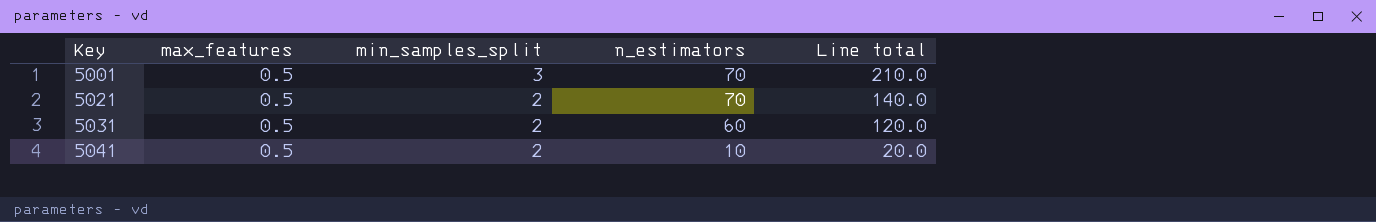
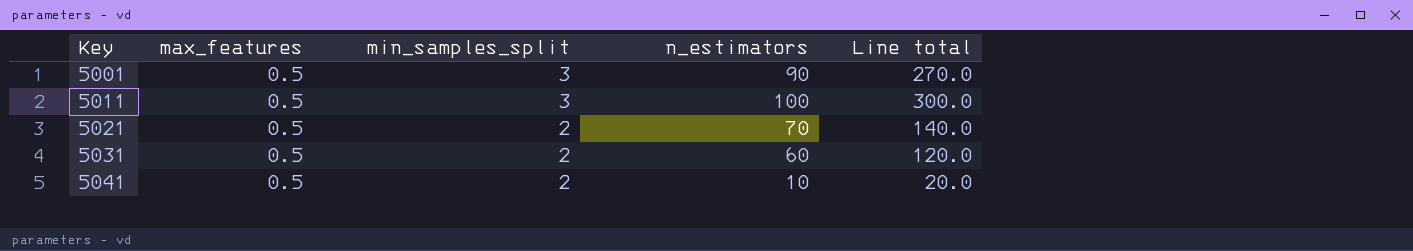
5001 | n_estimators: 70 -> 90
5001 | Line total: 210.0 -> 270.0
row 5011: none -> 0.5 | 3 | 100 | 300.0

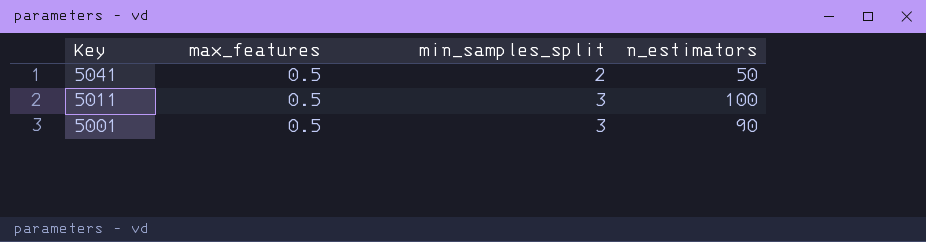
row order: Key ascending -> Key descending
column Line total | formula: [min_samples_split] * [n_estimators] -> none
row 5021: 0.5 | 2 | 70 | 140.0 -> none
row 5031: 0.5 | 2 | 60 | 120.0 -> none
5041 | n_estimators: 10 -> 50

